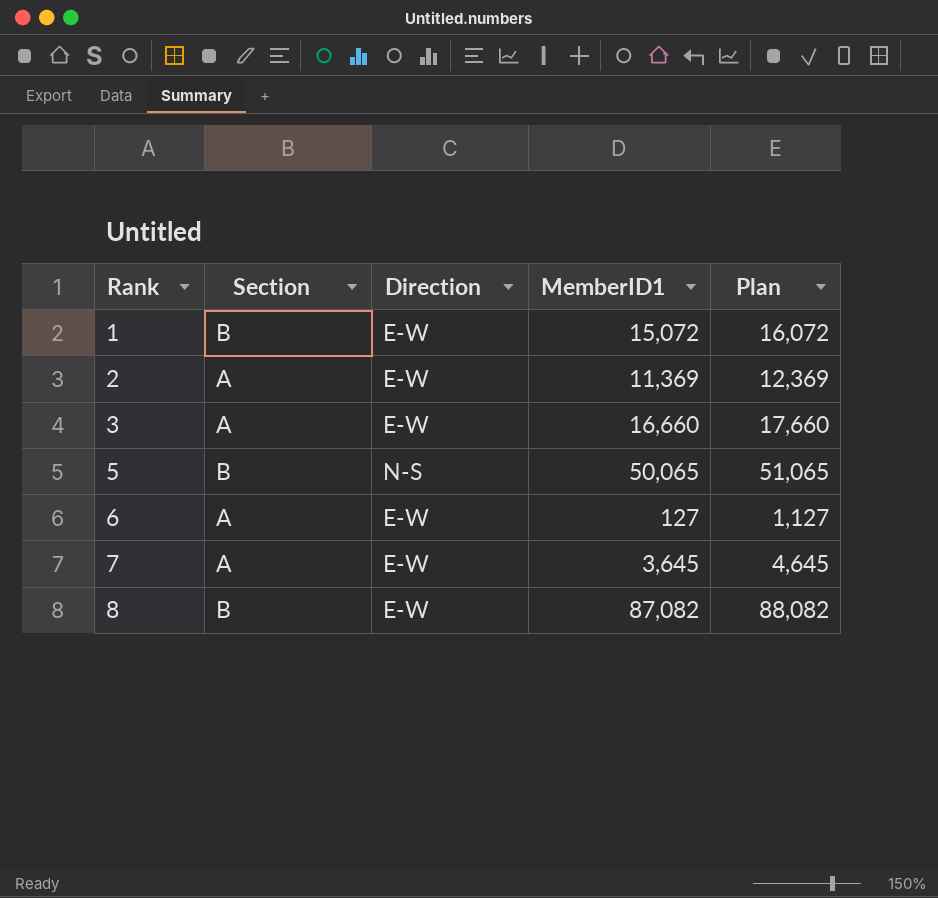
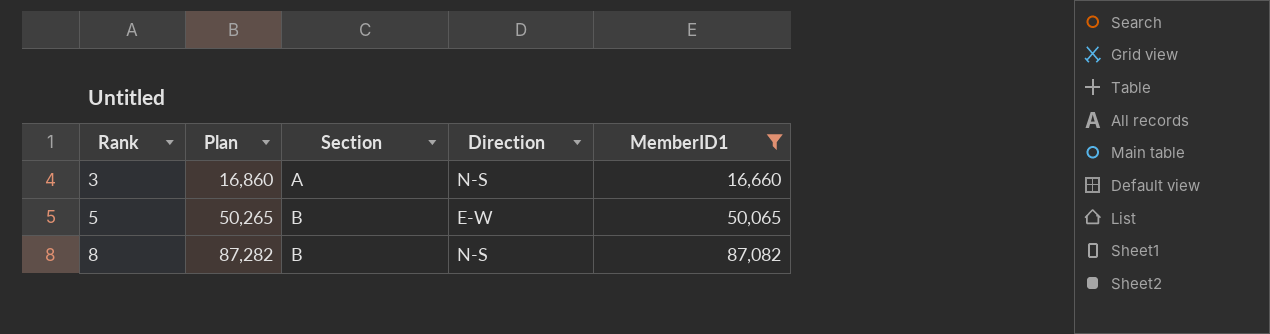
filter: none -> MemberID1 >= 16,660
column Plan | formula: [MemberID1] + 1000 -> [MemberID1] + 200
column Plan | position: 5 -> 2
3 | Direction: E-W -> N-S
5 | Direction: N-S -> E-W
8 | Direction: E-W -> N-S

